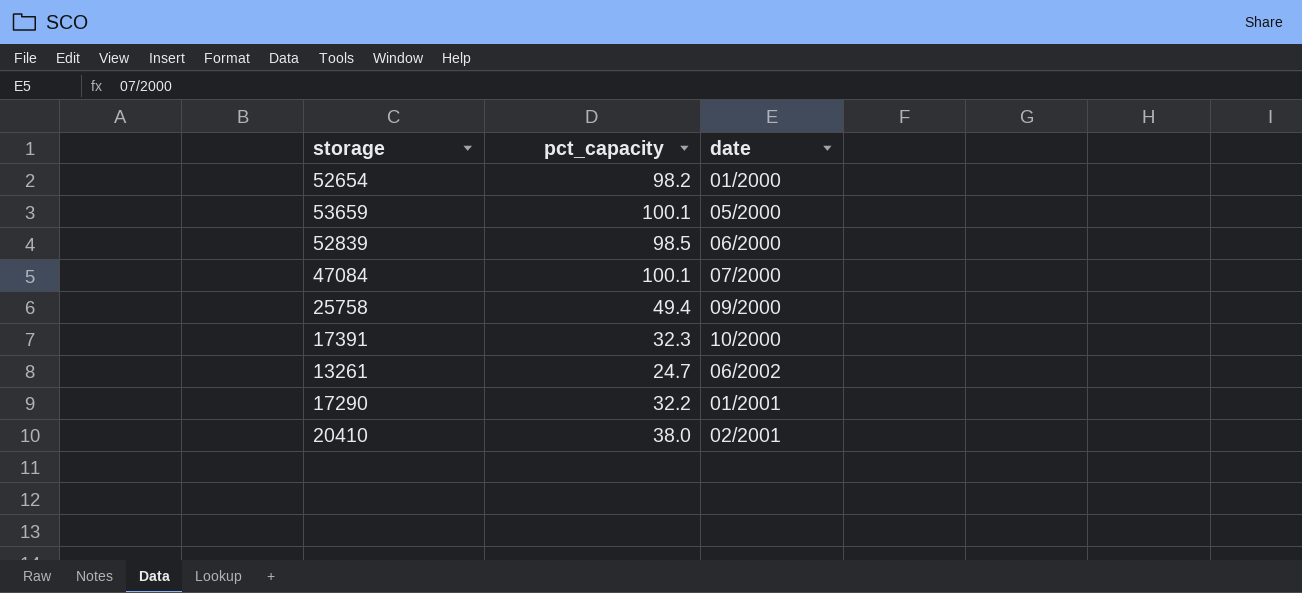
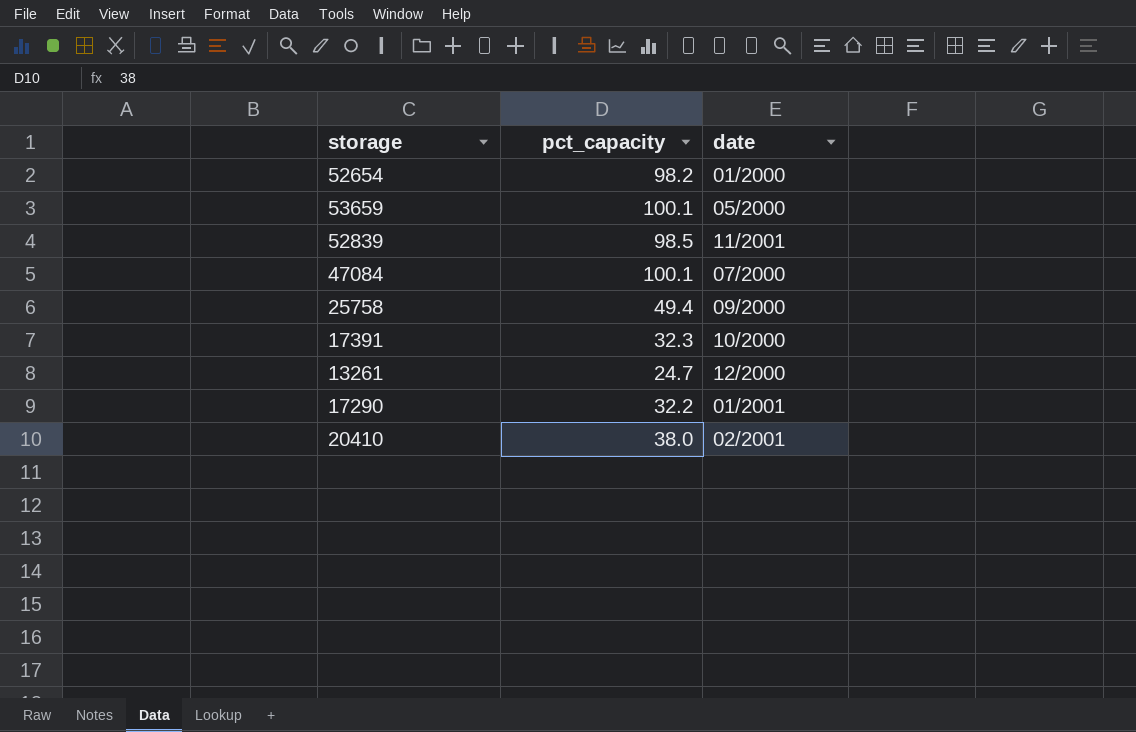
52839 | date: 06/2000 -> 11/2001
13261 | date: 06/2002 -> 12/2000

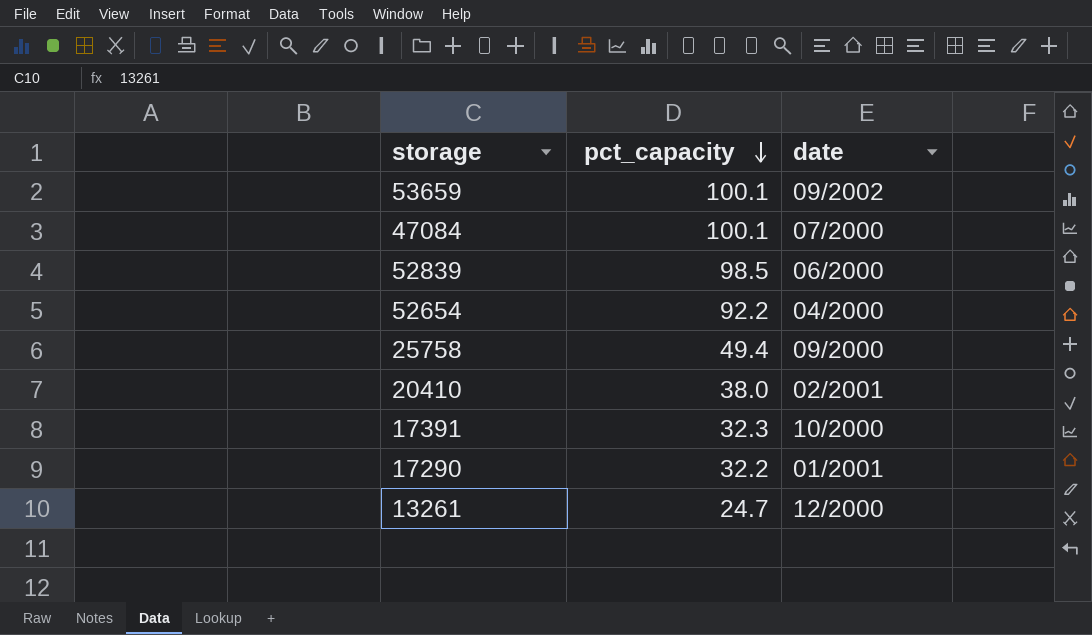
row order: none -> pct_capacity descending
53659 | date: 05/2000 -> 09/2002
52839 | date: 11/2001 -> 06/2000
52654 | pct_capacity: 98.2 -> 92.2
52654 | date: 01/2000 -> 04/2000

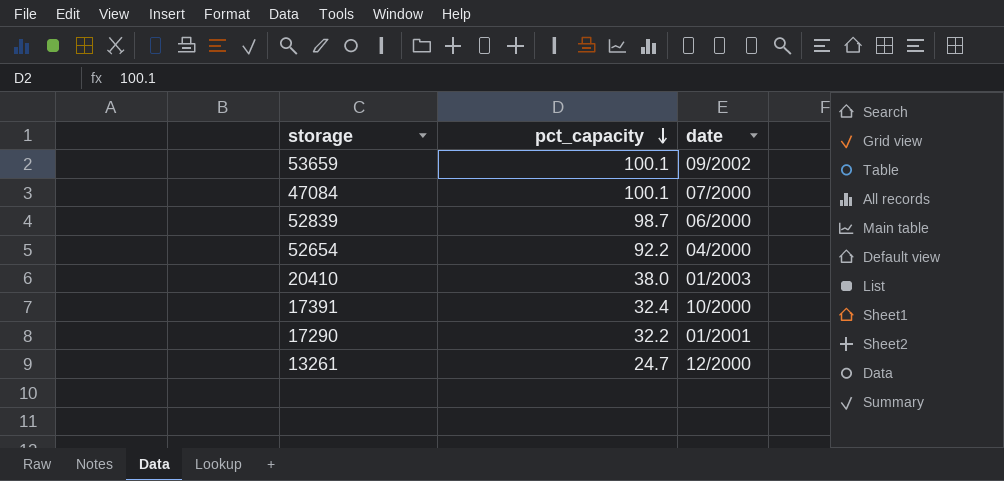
row 25758: 49.4 | 09/2000 -> none
52839 | pct_capacity: 98.5 -> 98.7
20410 | date: 02/2001 -> 01/2003
17391 | pct_capacity: 32.3 -> 32.4

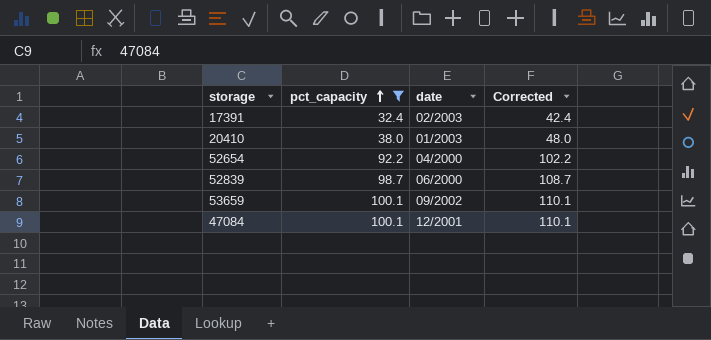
filter: none -> pct_capacity >= 32.4
row order: pct_capacity descending -> pct_capacity ascending
column Corrected | formula: none -> [pct_capacity] + 10
17391 | date: 10/2000 -> 02/2003
47084 | date: 07/2000 -> 12/2001

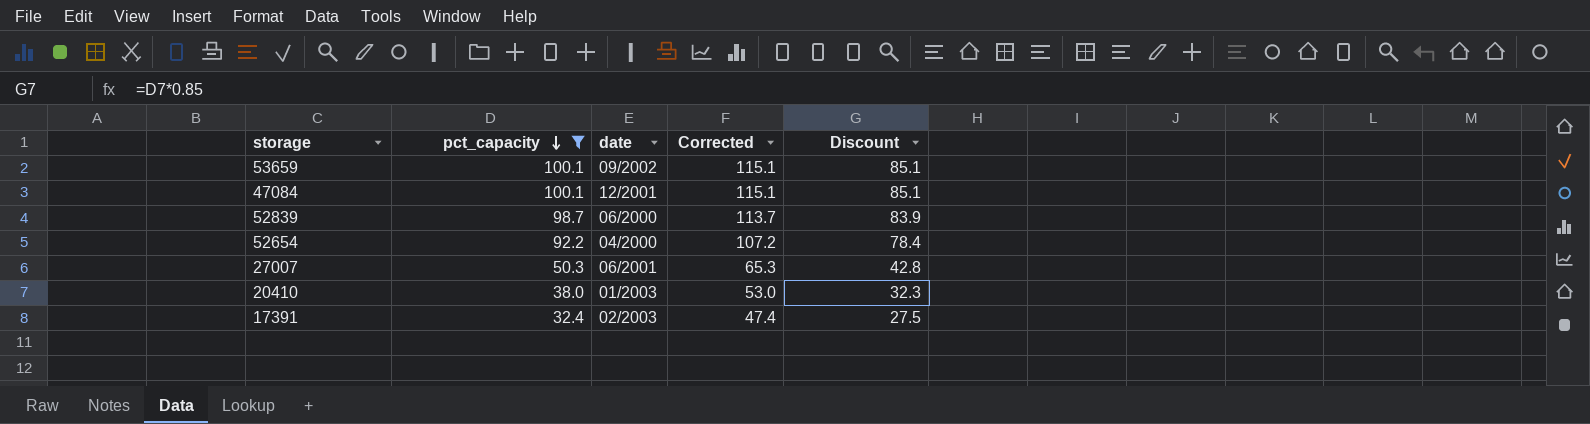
row order: pct_capacity ascending -> pct_capacity descending
column Corrected | formula: [pct_capacity] + 10 -> [pct_capacity] + 15
column Discount | formula: none -> [pct_capacity] * 0.85
row 27007: none -> 50.3 | 06/2001 | 65.3 | 42.8

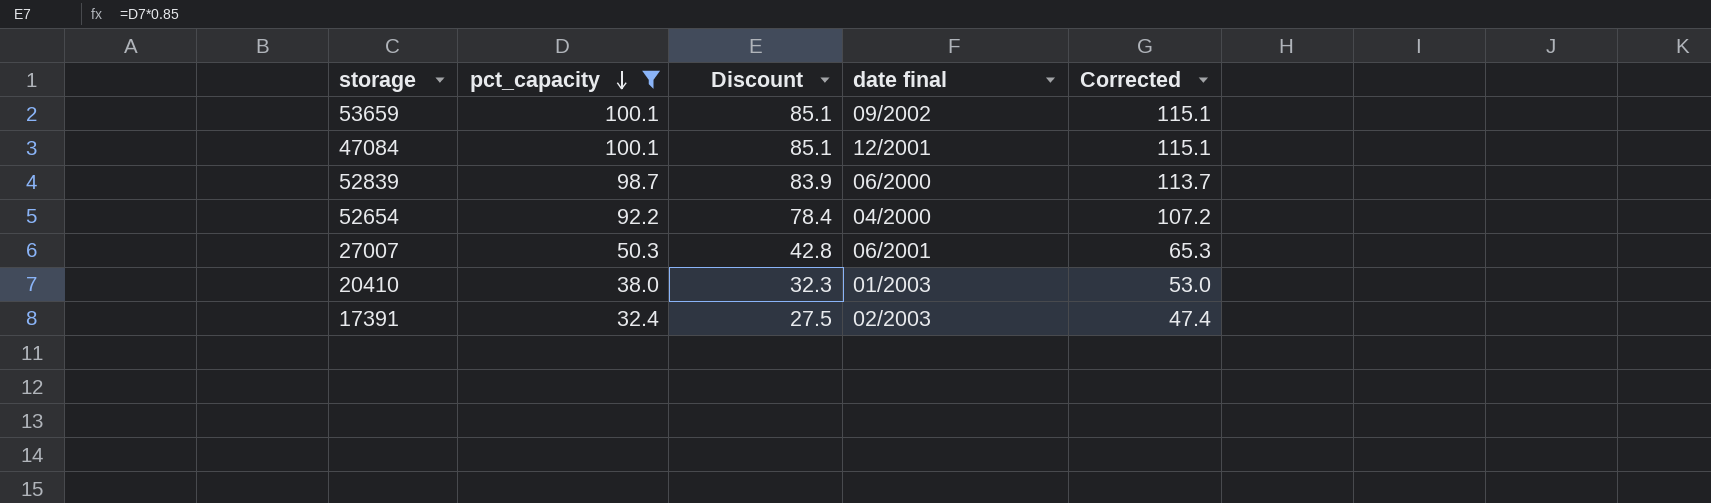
column Discount | position: 5 -> 3
column name: date -> date final

